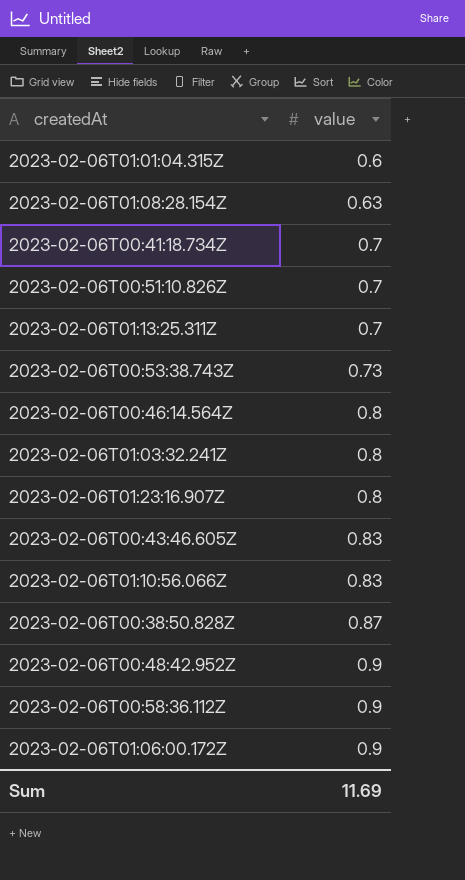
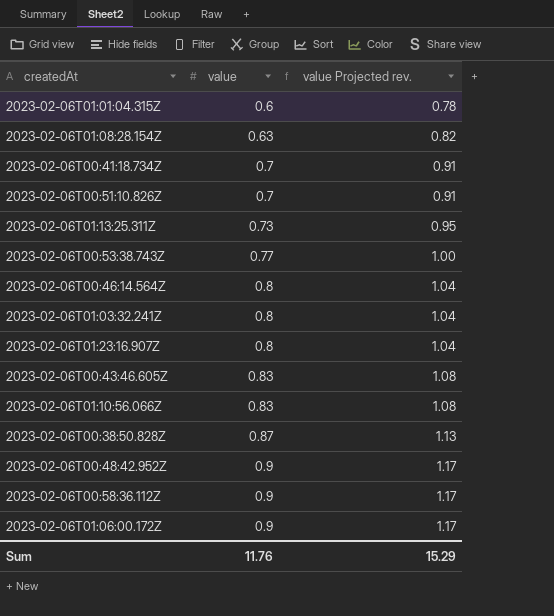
column value Projected rev. | formula: none -> [value] * 1.3
2023-02-06T01:13:25.311Z | value: 0.7 -> 0.73
2023-02-06T00:53:38.743Z | value: 0.73 -> 0.77
Sum | value: 11.69 -> 11.76

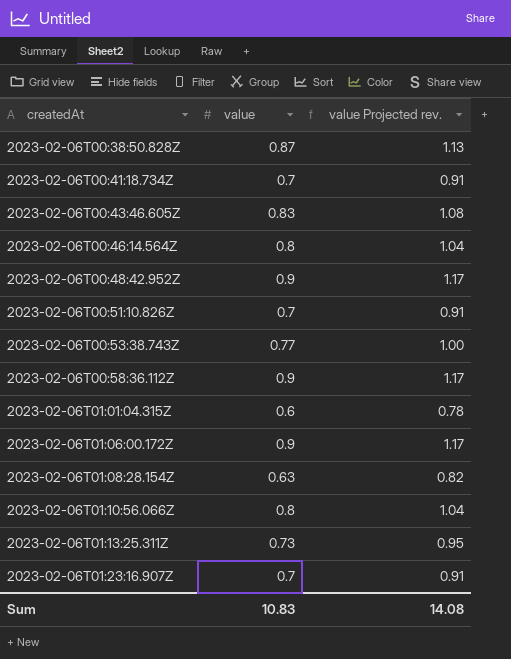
row order: value ascending -> createdAt ascending
row 2023-02-06T01:03:32.241Z: 0.8 | 1.04 -> none
2023-02-06T01:10:56.066Z | value: 0.83 -> 0.8
2023-02-06T01:10:56.066Z | value Projected rev.: 1.08 -> 1.04
2023-02-06T01:23:16.907Z | value: 0.8 -> 0.7
2023-02-06T01:23:16.907Z | value Projected rev.: 1.04 -> 0.91
Sum | value: 11.76 -> 10.83
Sum | value Projected rev.: 15.29 -> 14.08

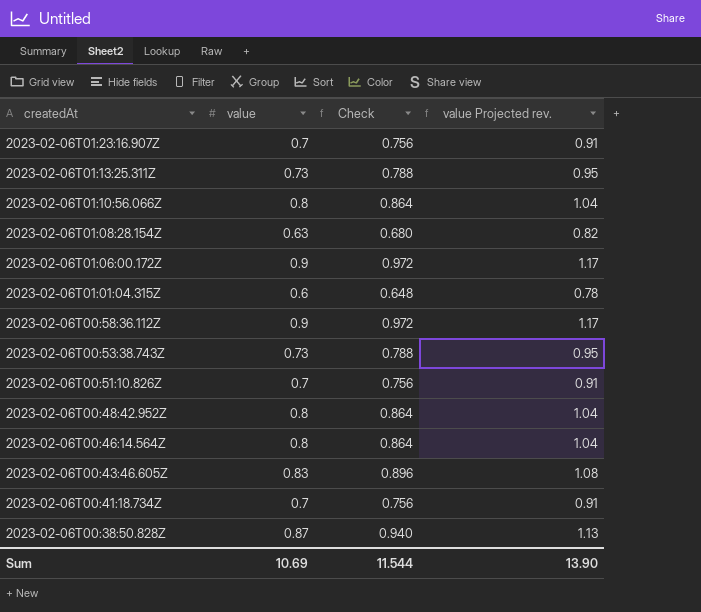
row order: createdAt ascending -> createdAt descending
column Check | formula: none -> [value] * 1.08
2023-02-06T00:53:38.743Z | value: 0.77 -> 0.73
2023-02-06T00:53:38.743Z | value Projected rev.: 1.00 -> 0.95
2023-02-06T00:48:42.952Z | value: 0.9 -> 0.8
2023-02-06T00:48:42.952Z | value Projected rev.: 1.17 -> 1.04
Sum | value: 10.83 -> 10.69
Sum | value Projected rev.: 14.08 -> 13.90

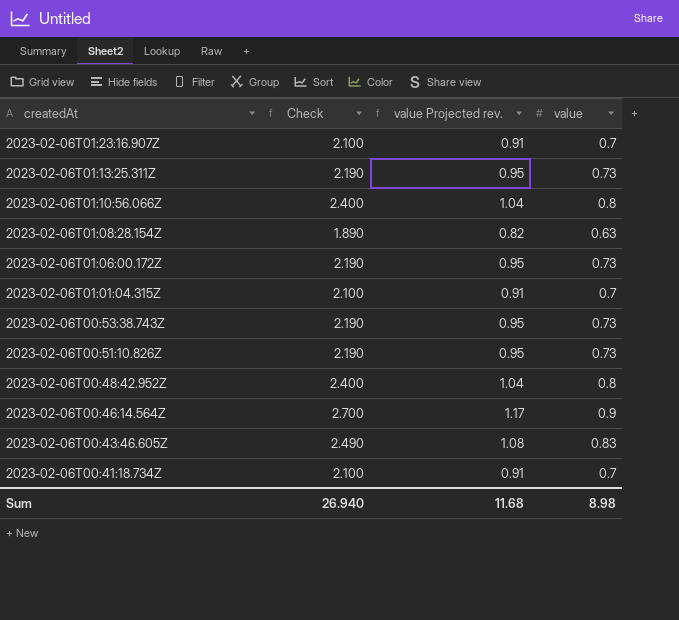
column Check | formula: [value] * 1.08 -> [value] * 3
column value | position: 2 -> 4
row 2023-02-06T00:58:36.112Z: 0.9 | 0.972 | 1.17 -> none
row 2023-02-06T00:38:50.828Z: 0.87 | 0.940 | 1.13 -> none
2023-02-06T01:06:00.172Z | value Projected rev.: 1.17 -> 0.95
2023-02-06T01:06:00.172Z | value: 0.9 -> 0.73
2023-02-06T01:01:04.315Z | value Projected rev.: 0.78 -> 0.91
2023-02-06T01:01:04.315Z | value: 0.6 -> 0.7
2023-02-06T00:51:10.826Z | value Projected rev.: 0.91 -> 0.95
2023-02-06T00:51:10.826Z | value: 0.7 -> 0.73
2023-02-06T00:46:14.564Z | value Projected rev.: 1.04 -> 1.17
2023-02-06T00:46:14.564Z | value: 0.8 -> 0.9
Sum | Check: 11.544 -> 26.940
Sum | value Projected rev.: 13.90 -> 11.68
Sum | value: 10.69 -> 8.98

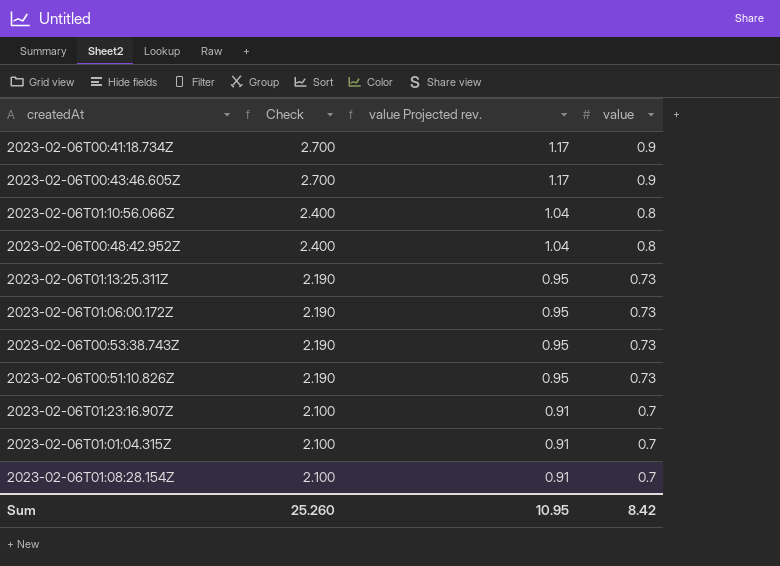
row order: createdAt descending -> Check descending
row 2023-02-06T00:46:14.564Z: 2.700 | 1.17 | 0.9 -> none
2023-02-06T00:41:18.734Z | Check: 2.100 -> 2.700
2023-02-06T00:41:18.734Z | value Projected rev.: 0.91 -> 1.17
2023-02-06T00:41:18.734Z | value: 0.7 -> 0.9
2023-02-06T00:43:46.605Z | Check: 2.490 -> 2.700
2023-02-06T00:43:46.605Z | value Projected rev.: 1.08 -> 1.17
2023-02-06T00:43:46.605Z | value: 0.83 -> 0.9
2023-02-06T01:08:28.154Z | Check: 1.890 -> 2.100
2023-02-06T01:08:28.154Z | value Projected rev.: 0.82 -> 0.91
2023-02-06T01:08:28.154Z | value: 0.63 -> 0.7
Sum | Check: 26.940 -> 25.260
Sum | value Projected rev.: 11.68 -> 10.95
Sum | value: 8.98 -> 8.42

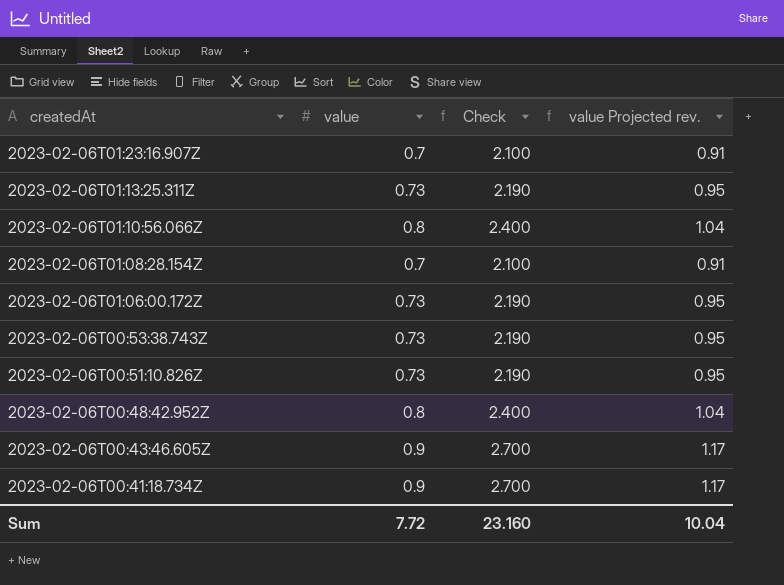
row order: Check descending -> createdAt descending
column value | position: 4 -> 2
row 2023-02-06T01:01:04.315Z: 2.100 | 0.91 | 0.7 -> none
Sum | value: 8.42 -> 7.72
Sum | Check: 25.260 -> 23.160
Sum | value Projected rev.: 10.95 -> 10.04

